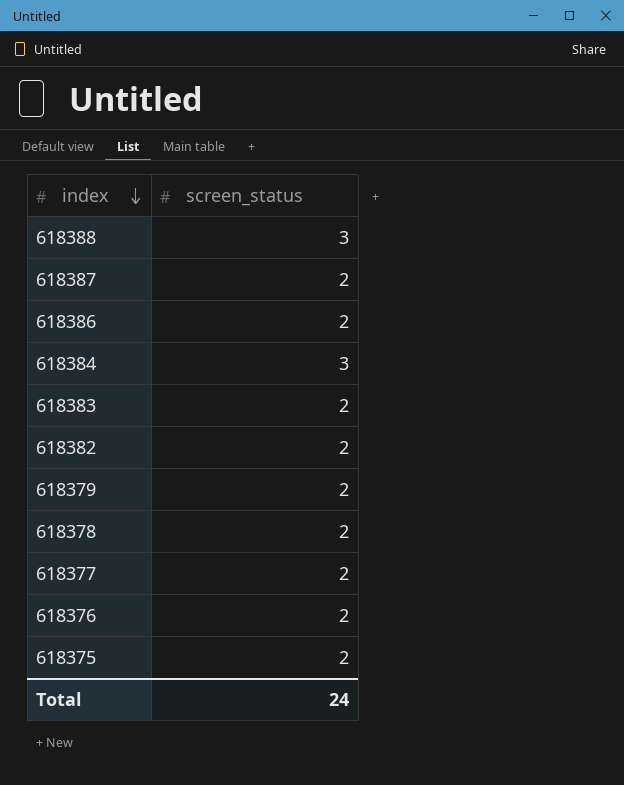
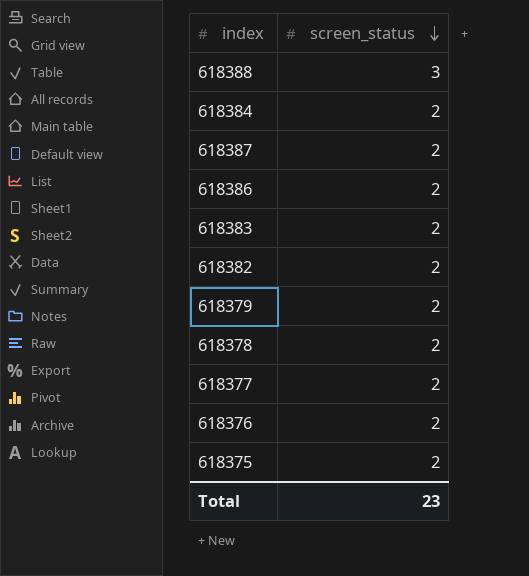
row order: index descending -> screen_status descending
618384 | screen_status: 3 -> 2
Total | screen_status: 24 -> 23

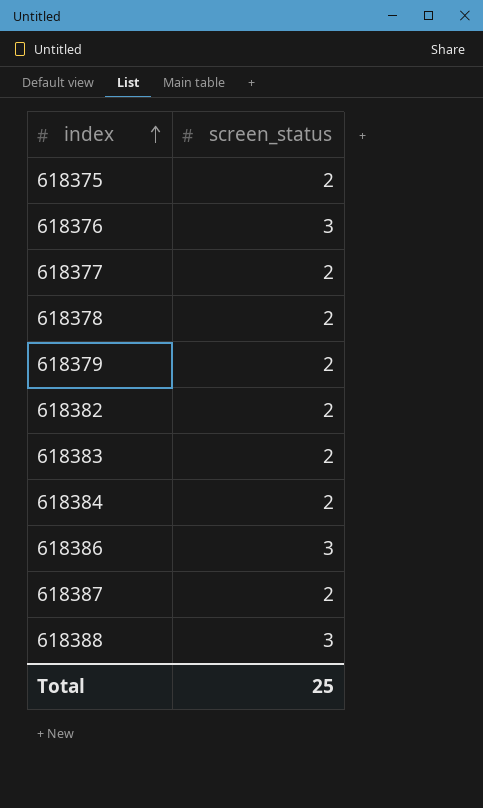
row order: screen_status descending -> index ascending
618376 | screen_status: 2 -> 3
618386 | screen_status: 2 -> 3
Total | screen_status: 23 -> 25

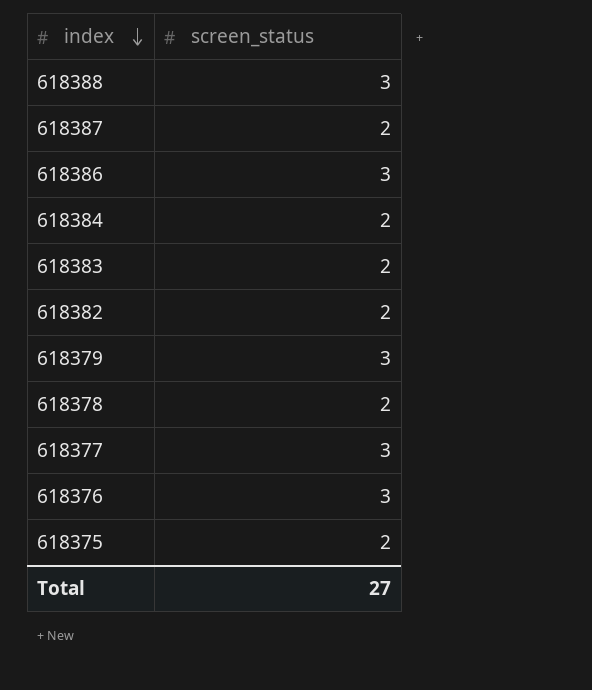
row order: index ascending -> index descending
618379 | screen_status: 2 -> 3
618377 | screen_status: 2 -> 3
Total | screen_status: 25 -> 27

